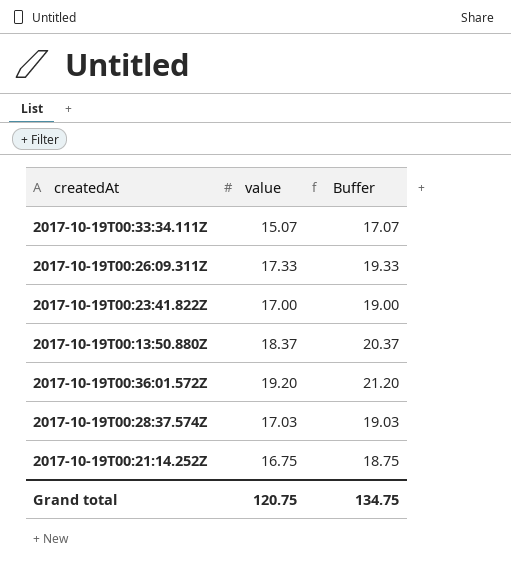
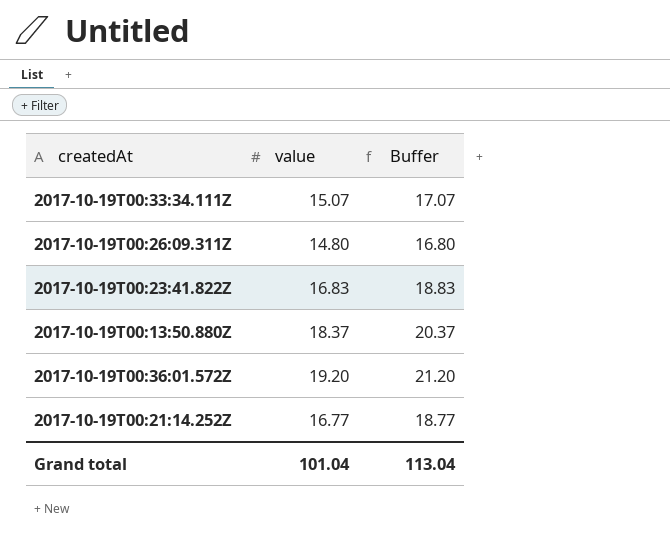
row 2017-10-19T00:28:37.574Z: 17.03 | 19.03 -> none
2017-10-19T00:26:09.311Z | value: 17.33 -> 14.80
2017-10-19T00:26:09.311Z | Buffer: 19.33 -> 16.80
2017-10-19T00:23:41.822Z | value: 17.00 -> 16.83
2017-10-19T00:23:41.822Z | Buffer: 19.00 -> 18.83
2017-10-19T00:21:14.252Z | value: 16.75 -> 16.77
2017-10-19T00:21:14.252Z | Buffer: 18.75 -> 18.77
Grand total | value: 120.75 -> 101.04
Grand total | Buffer: 134.75 -> 113.04

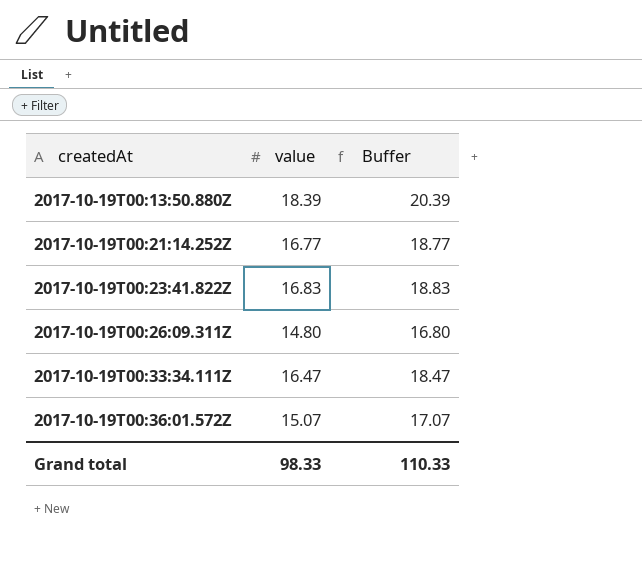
row order: none -> createdAt ascending
2017-10-19T00:13:50.880Z | value: 18.37 -> 18.39
2017-10-19T00:13:50.880Z | Buffer: 20.37 -> 20.39
2017-10-19T00:33:34.111Z | value: 15.07 -> 16.47
2017-10-19T00:33:34.111Z | Buffer: 17.07 -> 18.47
2017-10-19T00:36:01.572Z | value: 19.20 -> 15.07
2017-10-19T00:36:01.572Z | Buffer: 21.20 -> 17.07
Grand total | value: 101.04 -> 98.33
Grand total | Buffer: 113.04 -> 110.33

